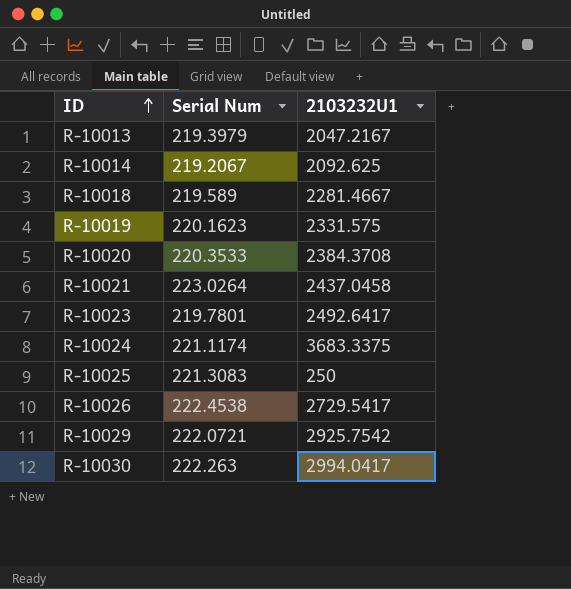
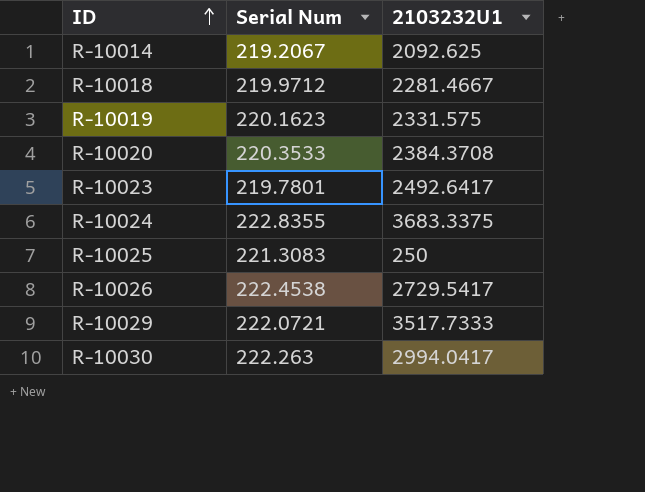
row R-10013: 219.3979 | 2047.2167 -> none
row R-10021: 223.0264 | 2437.0458 -> none
R-10018 | Serial Num: 219.589 -> 219.9712
R-10024 | Serial Num: 221.1174 -> 222.8355
R-10029 | 2103232U1: 2925.7542 -> 3517.7333

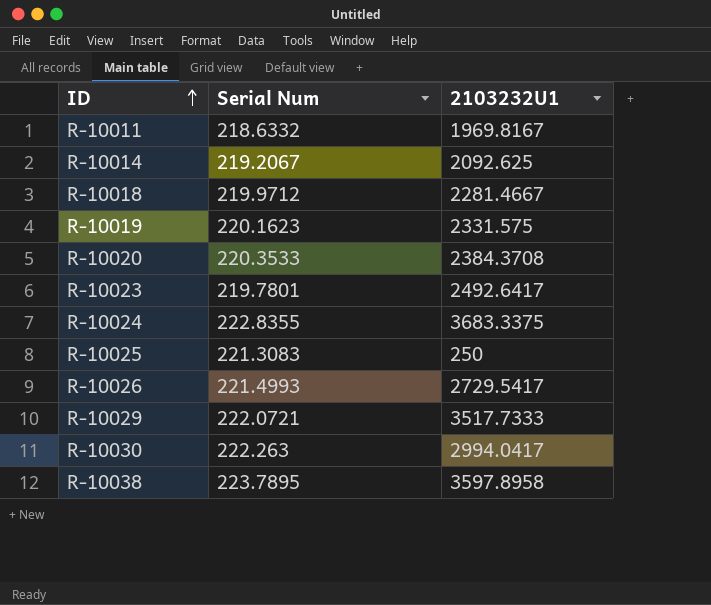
row R-10011: none -> 218.6332 | 1969.8167
R-10026 | Serial Num: 222.4538 -> 221.4993
row R-10038: none -> 223.7895 | 3597.8958

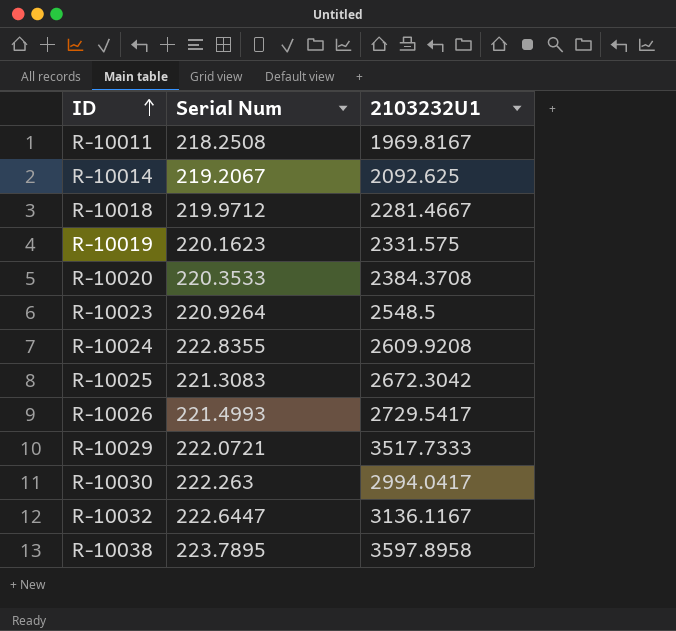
R-10011 | Serial Num: 218.6332 -> 218.2508
R-10023 | Serial Num: 219.7801 -> 220.9264
R-10023 | 2103232U1: 2492.6417 -> 2548.5
R-10024 | 2103232U1: 3683.3375 -> 2609.9208
R-10025 | 2103232U1: 250 -> 2672.3042
row R-10032: none -> 222.6447 | 3136.1167

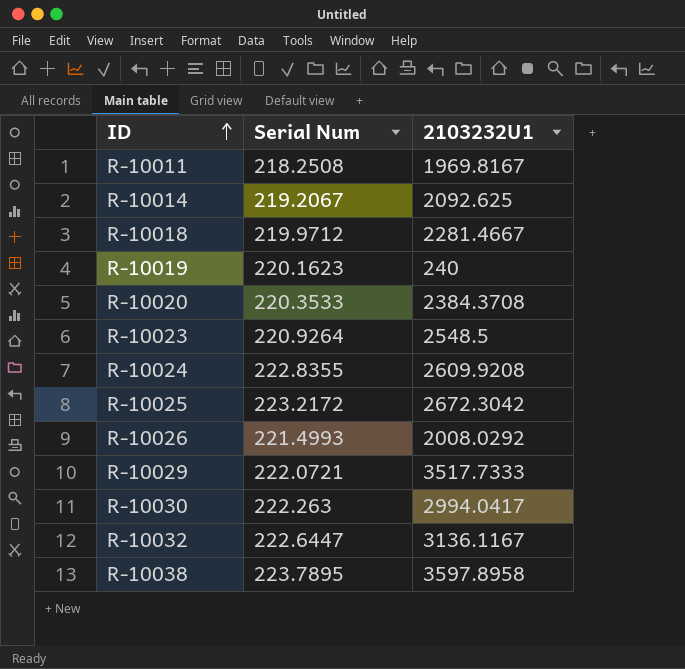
R-10019 | 2103232U1: 2331.575 -> 240
R-10025 | Serial Num: 221.3083 -> 223.2172
R-10026 | 2103232U1: 2729.5417 -> 2008.0292

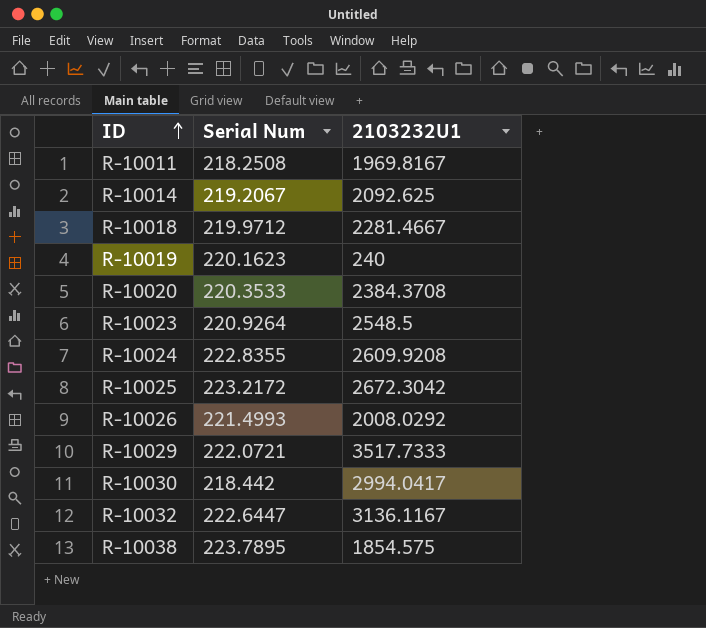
R-10030 | Serial Num: 222.263 -> 218.442
R-10038 | 2103232U1: 3597.8958 -> 1854.575

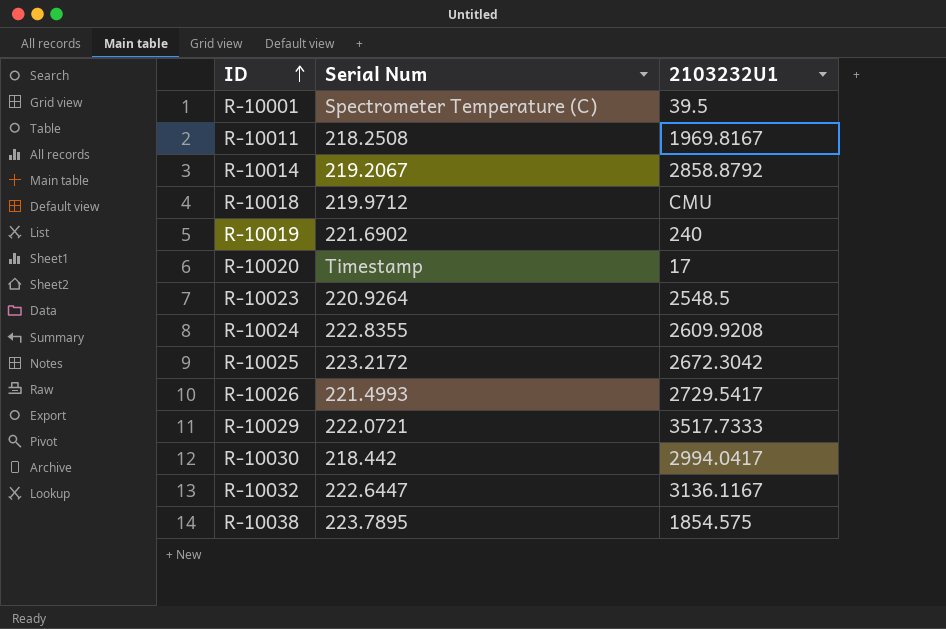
row R-10001: none -> Spectrometer Temperature (C) | 39.5
R-10014 | 2103232U1: 2092.625 -> 2858.8792
R-10018 | 2103232U1: 2281.4667 -> CMU
R-10019 | Serial Num: 220.1623 -> 221.6902
R-10020 | Serial Num: 220.3533 -> Timestamp
R-10020 | 2103232U1: 2384.3708 -> 17
R-10026 | 2103232U1: 2008.0292 -> 2729.5417

